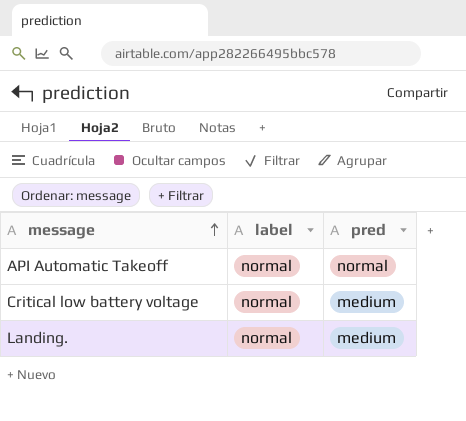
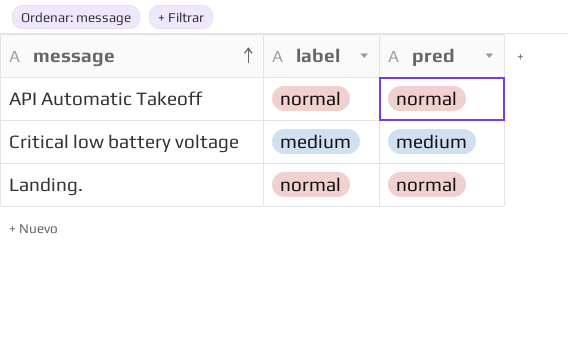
Critical low battery voltage | label: normal -> medium
Landing. | pred: medium -> normal

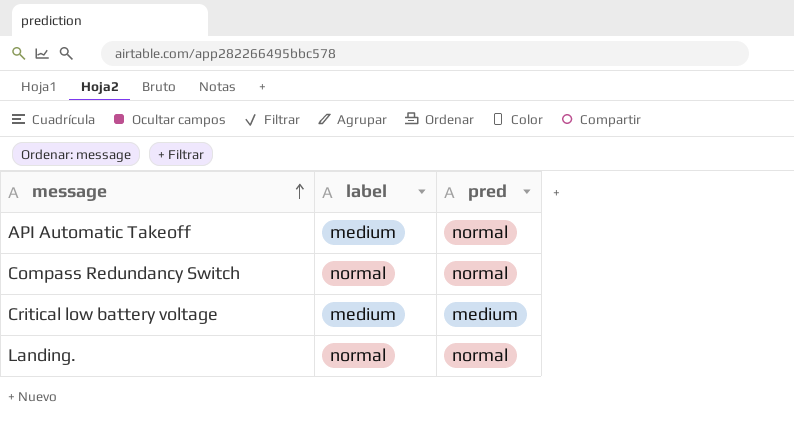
API Automatic Takeoff | label: normal -> medium
row Compass Redundancy Switch: none -> normal | normal

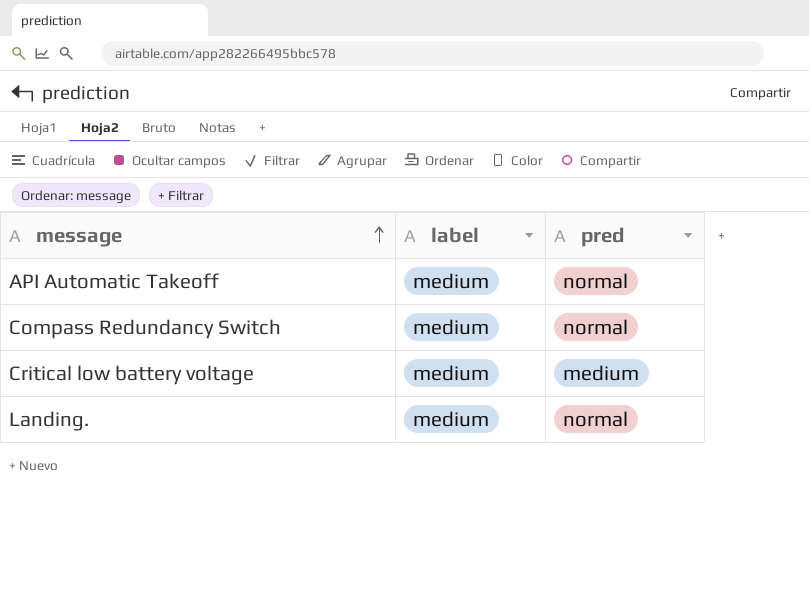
Compass Redundancy Switch | label: normal -> medium
Landing. | label: normal -> medium

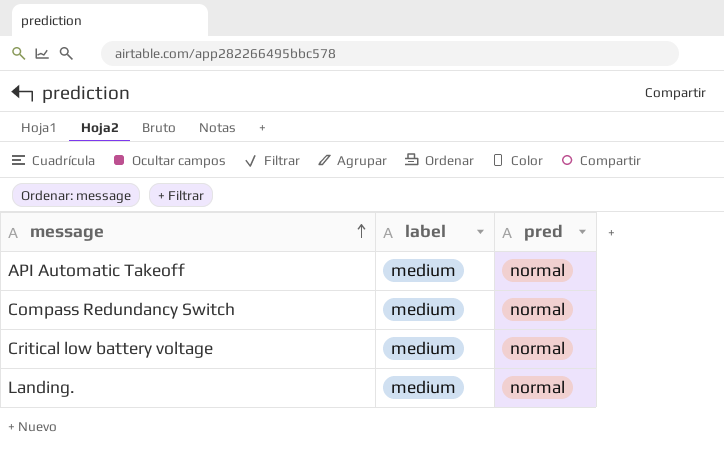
Critical low battery voltage | pred: medium -> normal

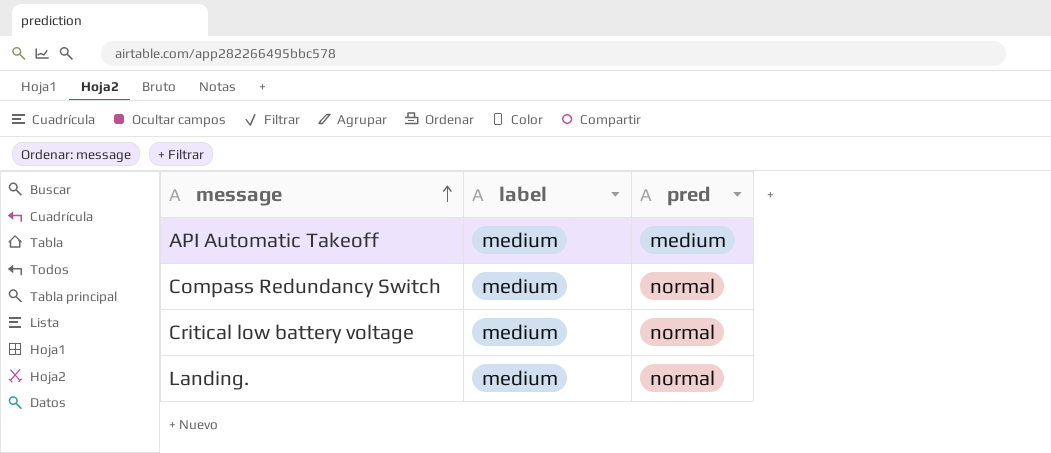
API Automatic Takeoff | pred: normal -> medium

